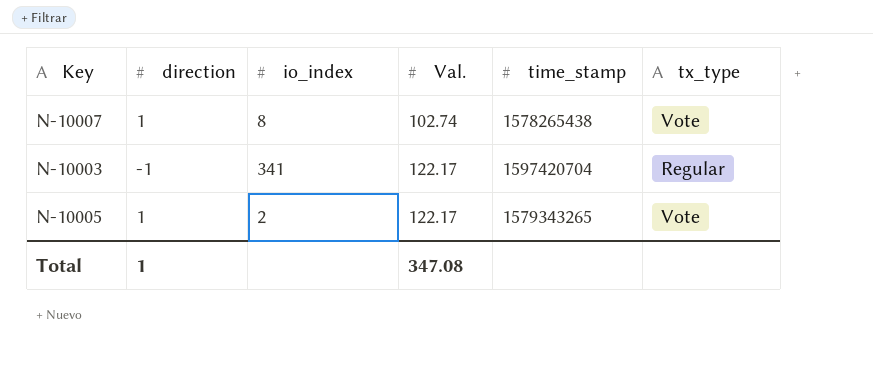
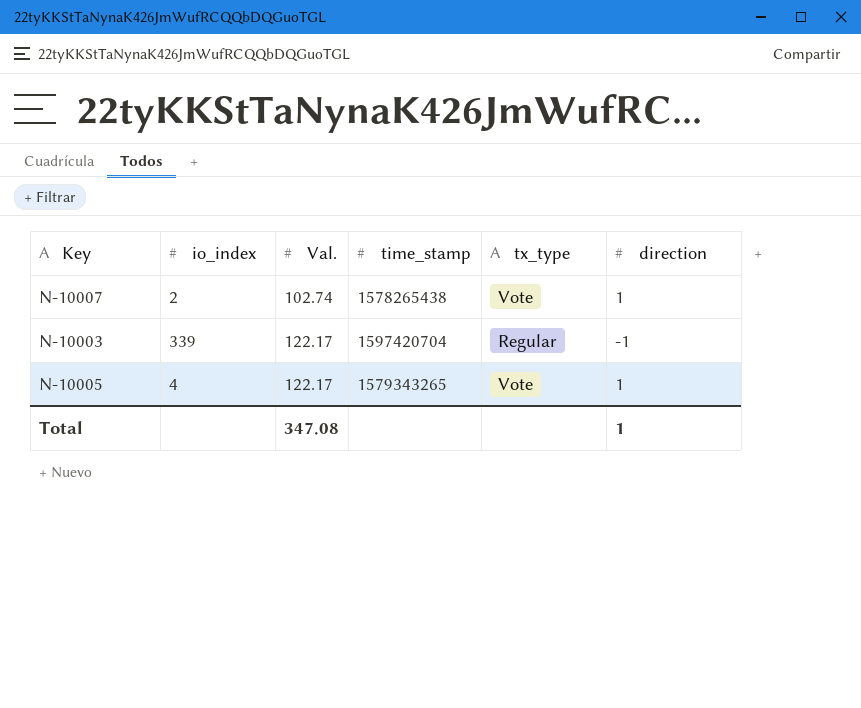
column direction | position: 2 -> 6
N-10007 | io_index: 8 -> 2
N-10003 | io_index: 341 -> 339
N-10005 | io_index: 2 -> 4

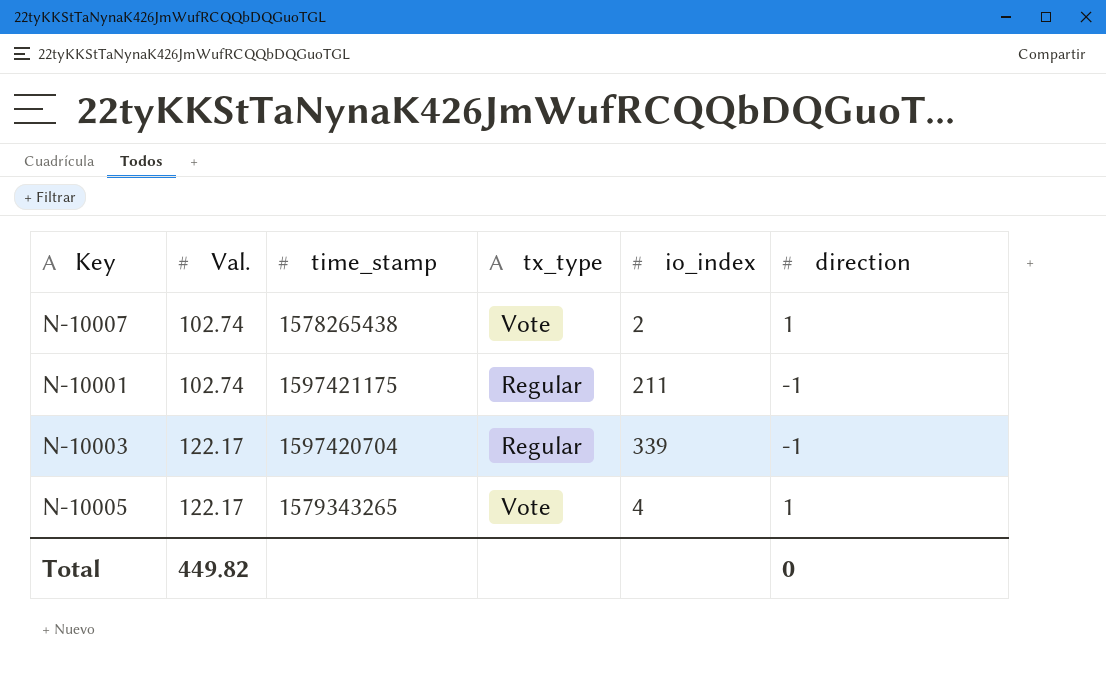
column io_index | position: 2 -> 5
row N-10001: none -> 102.74 | 1597421175 | Regular | 211 | -1
Total | Val.: 347.08 -> 449.82
Total | direction: 1 -> 0

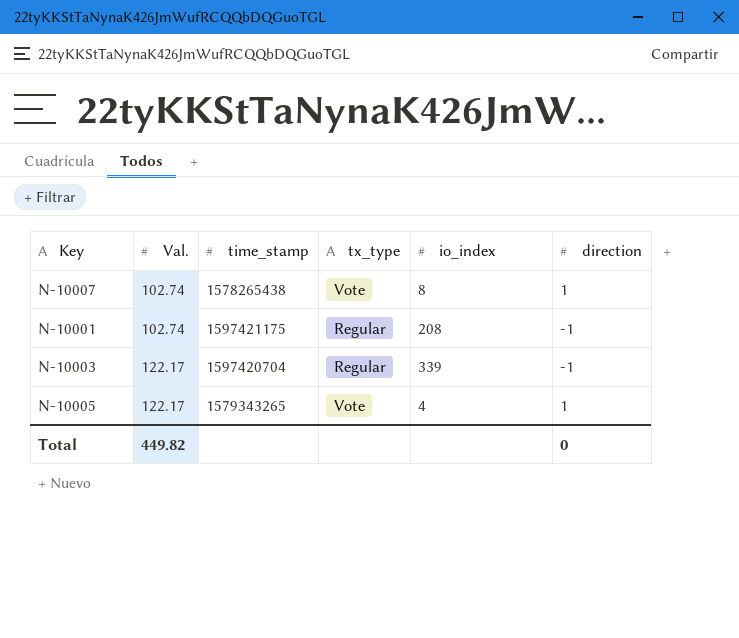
N-10007 | io_index: 2 -> 8
N-10001 | io_index: 211 -> 208

